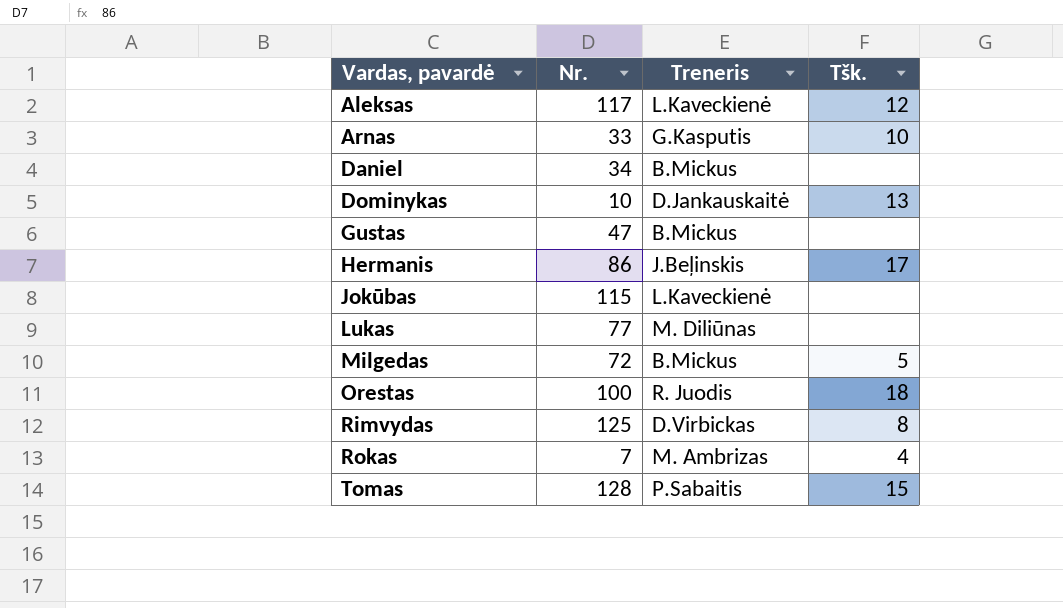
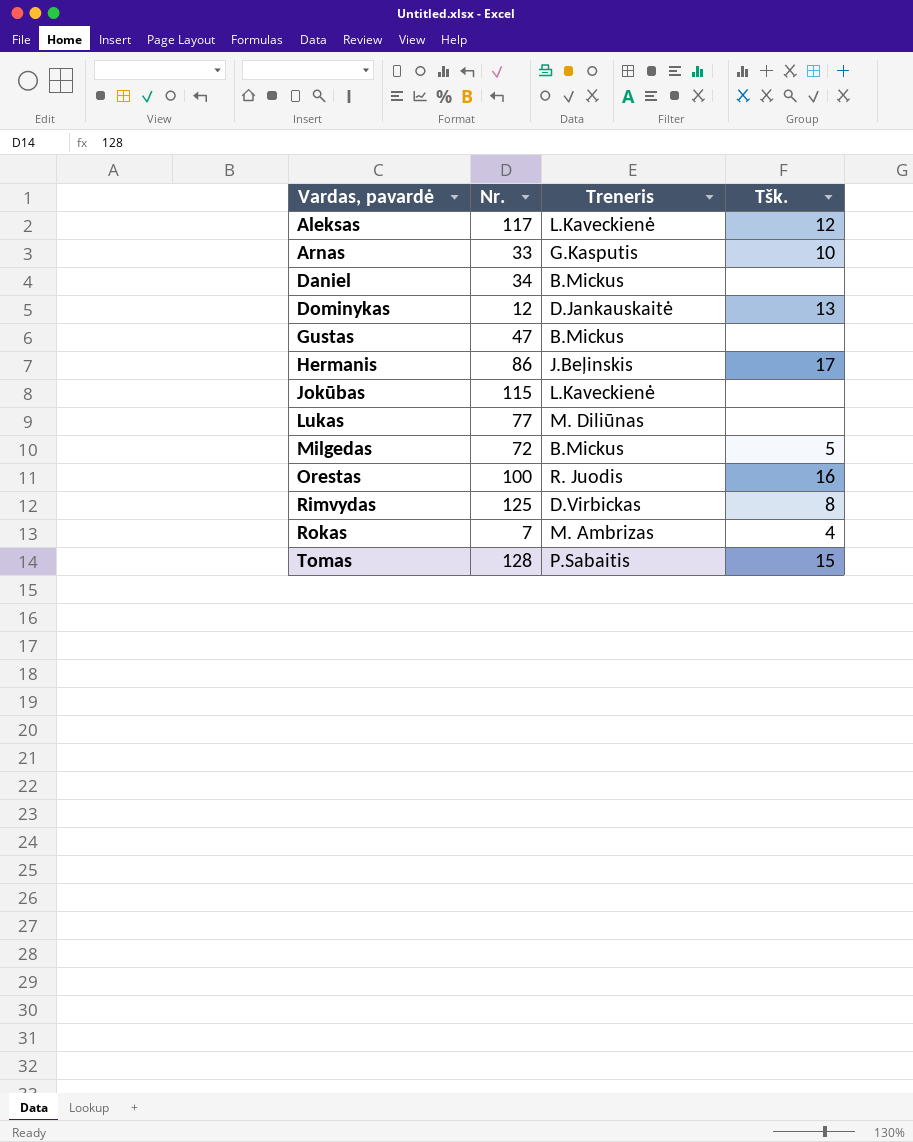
Dominykas | Nr.: 10 -> 12
Orestas | Tšk.: 18 -> 16

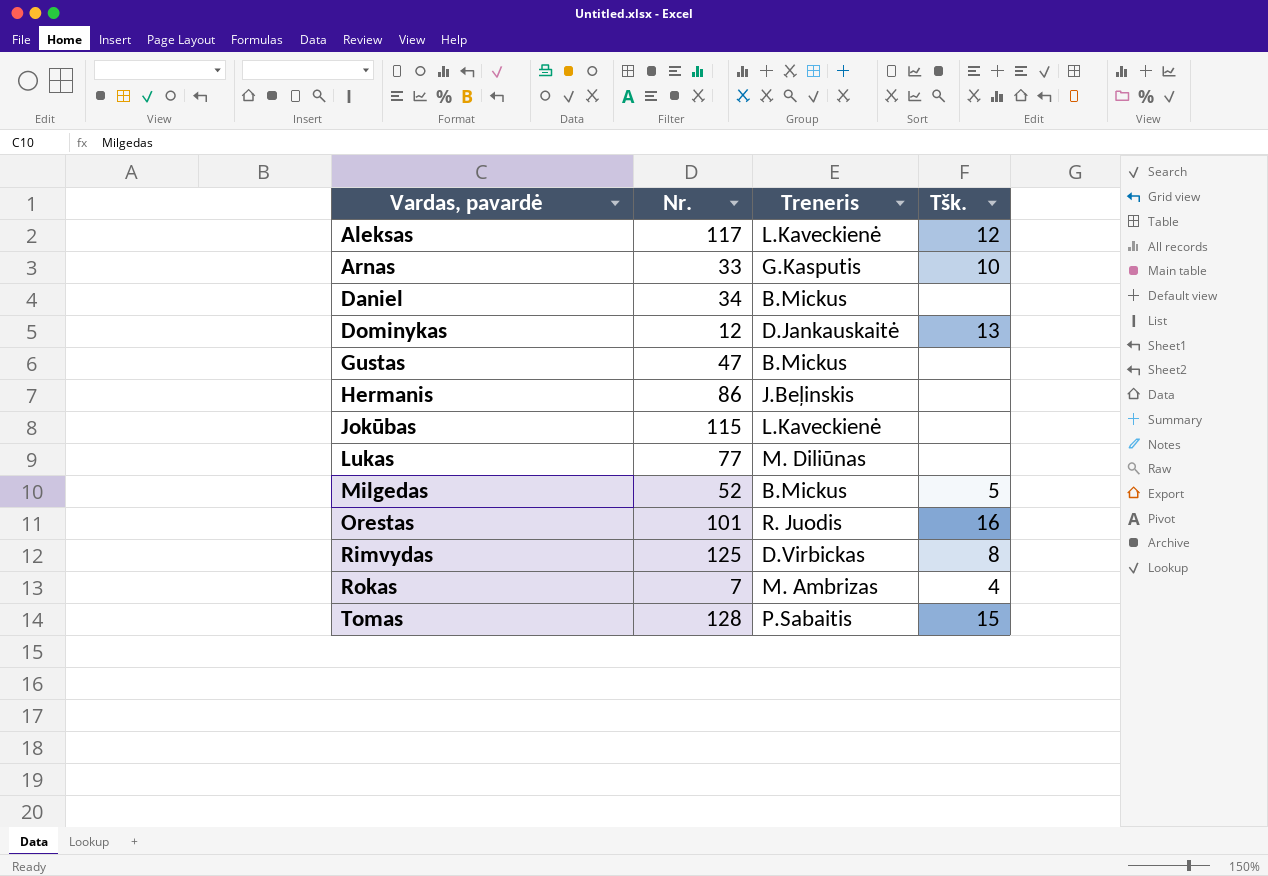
Hermanis | Tšk.: 17 -> none
Milgedas | Nr.: 72 -> 52
Orestas | Nr.: 100 -> 101

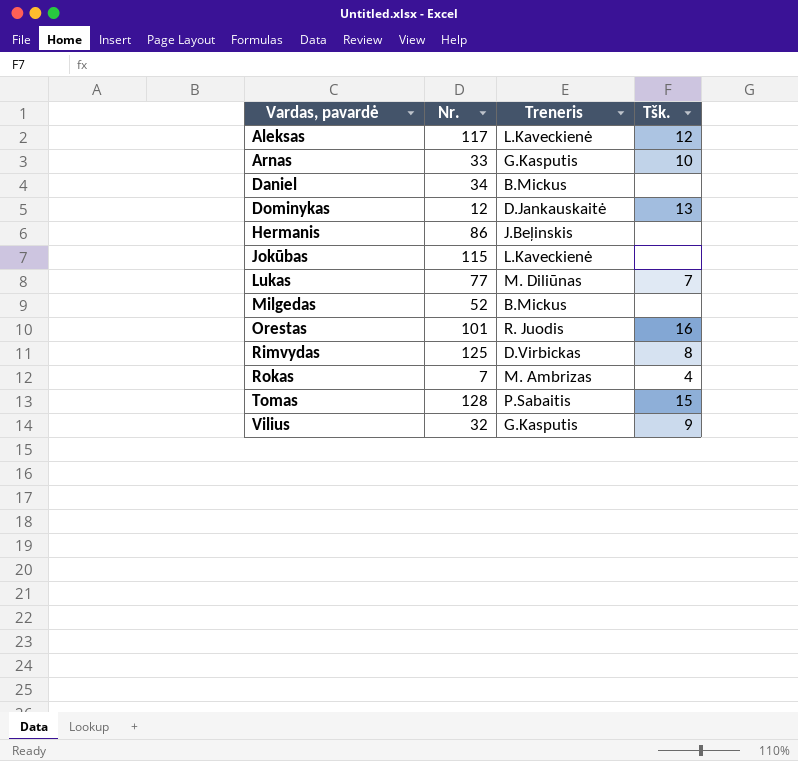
row Gustas: 47 | B.Mickus | none -> none
Lukas | Tšk.: none -> 7
Milgedas | Tšk.: 5 -> none
row Vilius: none -> 32 | G.Kasputis | 9

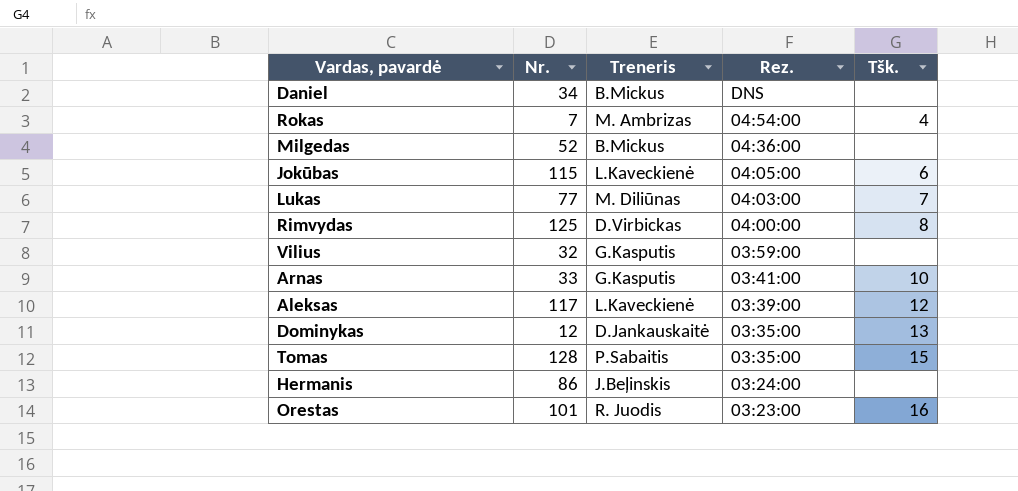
row order: Vardas, pavardė ascending -> Rez. descending
column Rez. | position: none -> 4
Jokūbas | Tšk.: none -> 6
Vilius | Tšk.: 9 -> none

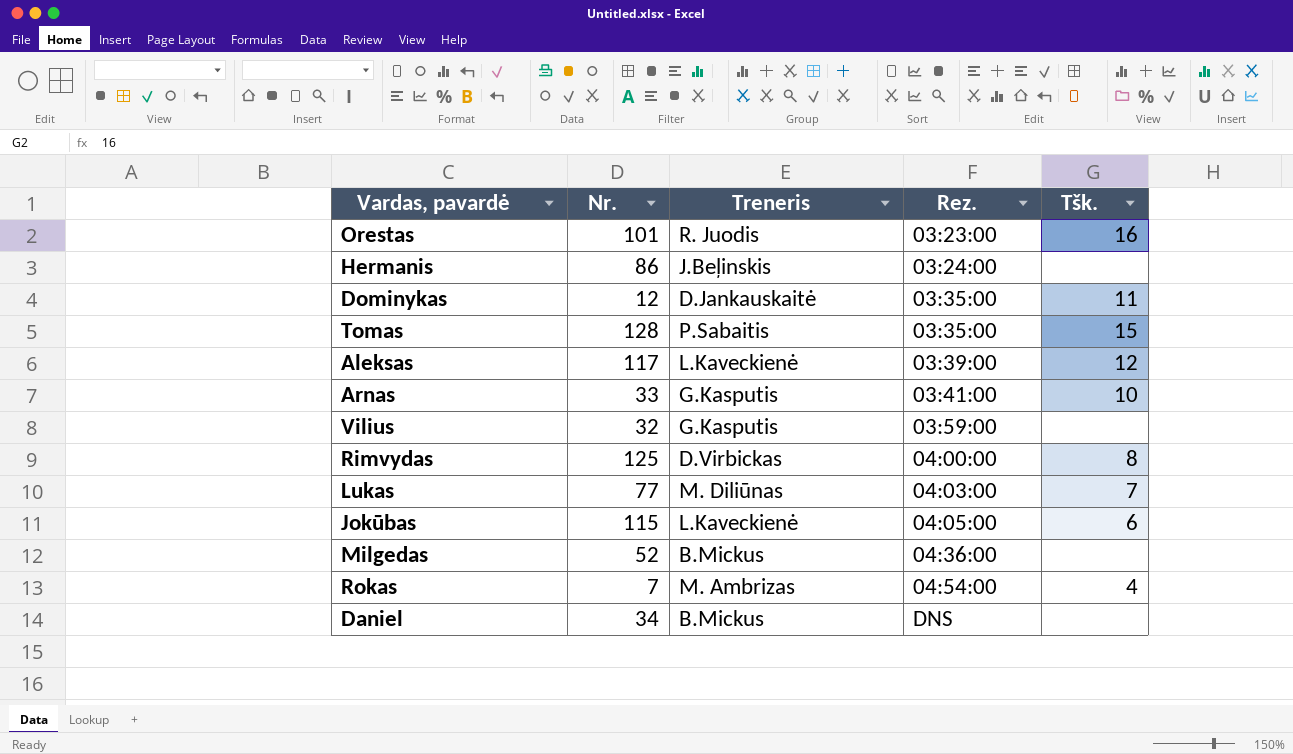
row order: Rez. descending -> Rez. ascending
Dominykas | Tšk.: 13 -> 11

